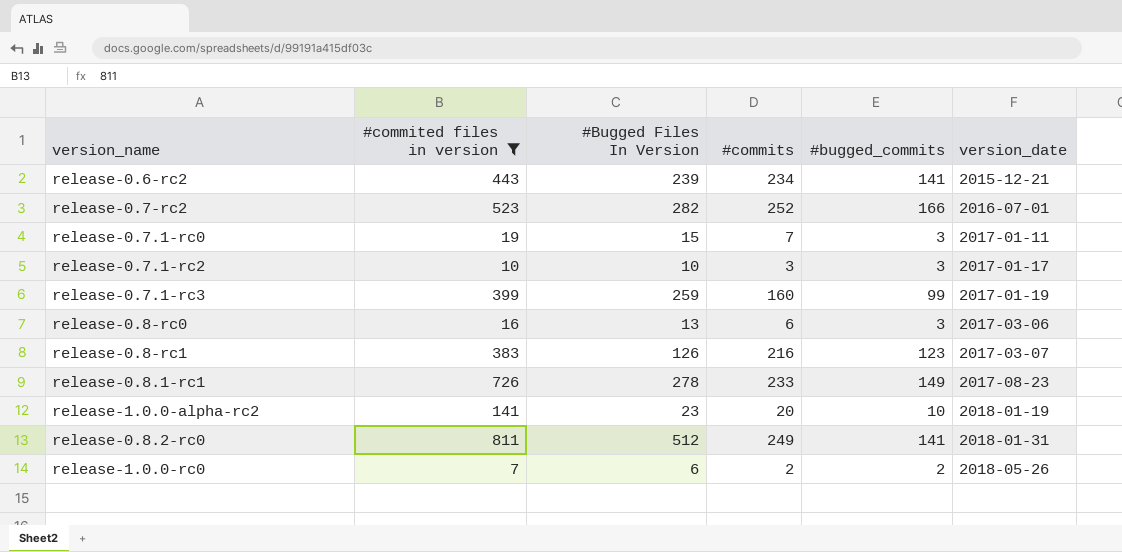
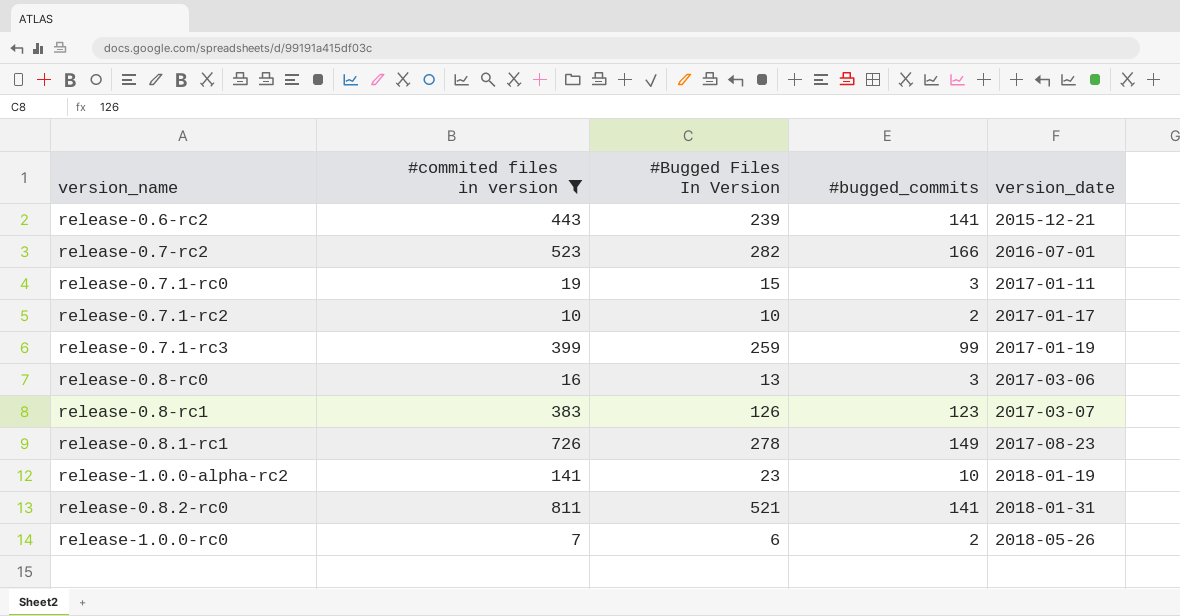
column #commits | position: 4 -> none
release-0.7.1-rc2 | #bugged_commits: 3 -> 2
release-0.8.2-rc0 | #Bugged Files In Version: 512 -> 521

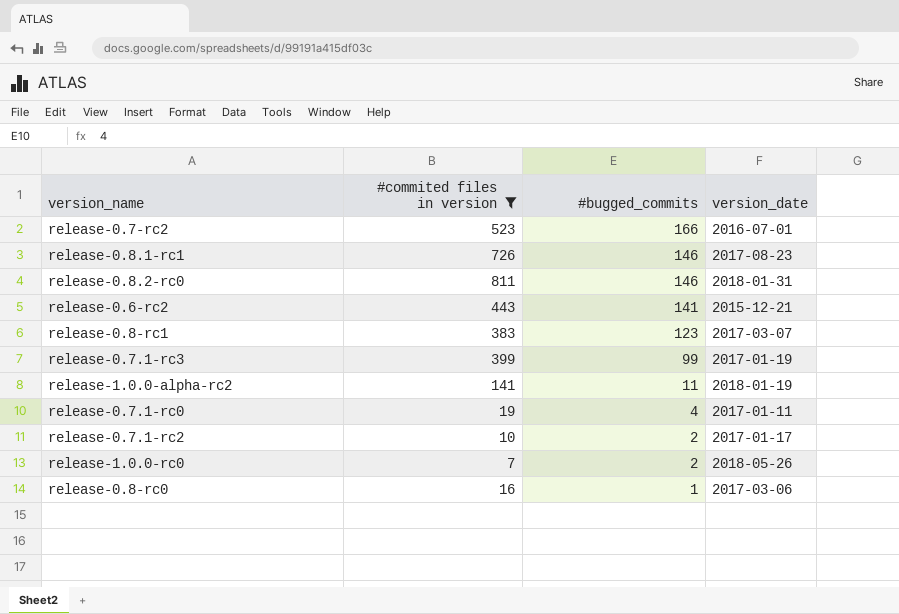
row order: version_date ascending -> #bugged_commits descending
column #Bugged Files In Version | position: 3 -> none
release-0.8.1-rc1 | #bugged_commits: 149 -> 146
release-0.8.2-rc0 | #bugged_commits: 141 -> 146
release-1.0.0-alpha-rc2 | #bugged_commits: 10 -> 11
release-0.7.1-rc0 | #bugged_commits: 3 -> 4
release-0.8-rc0 | #bugged_commits: 3 -> 1

